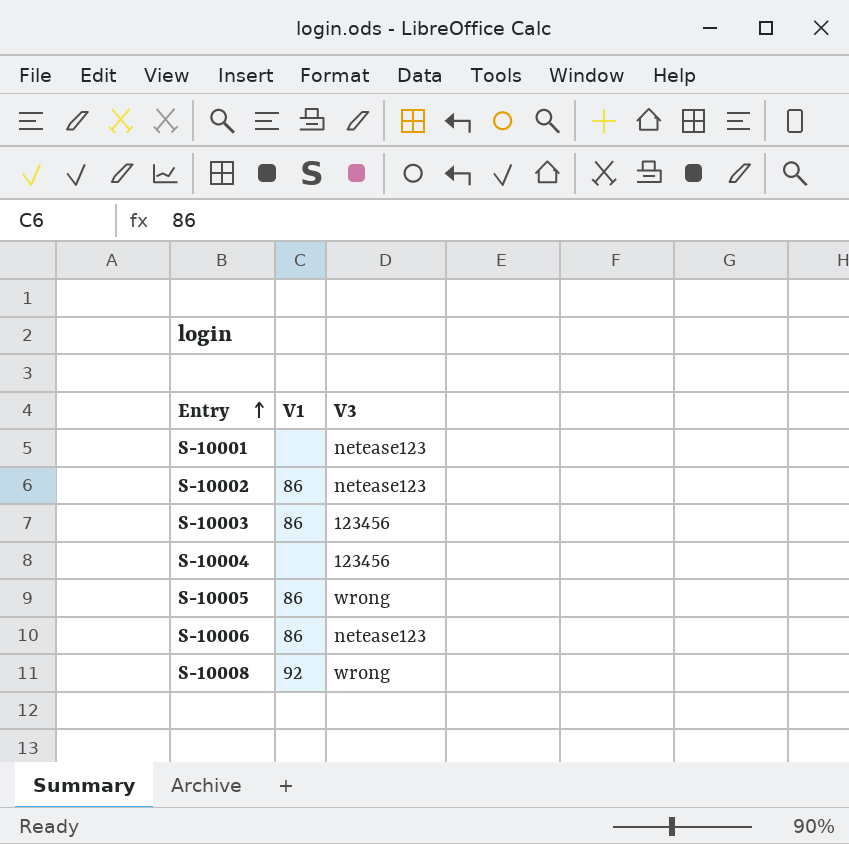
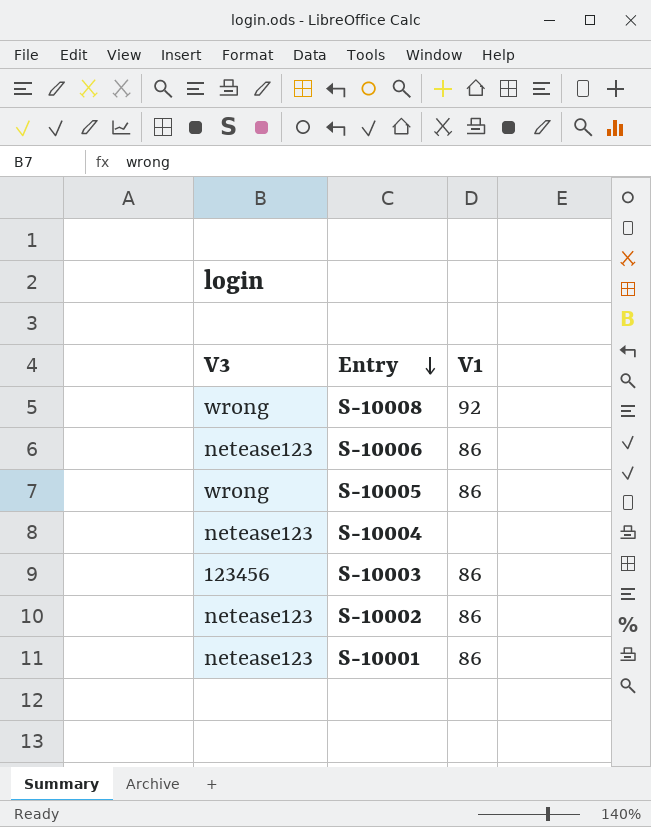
row order: Entry ascending -> Entry descending
column V3 | position: 3 -> 1
S-10004 | V3: 123456 -> netease123
S-10001 | V1: none -> 86

